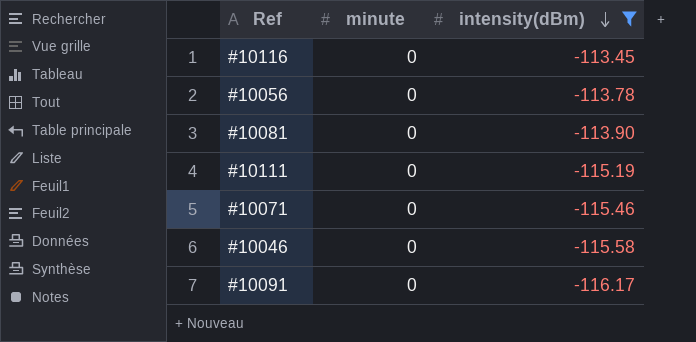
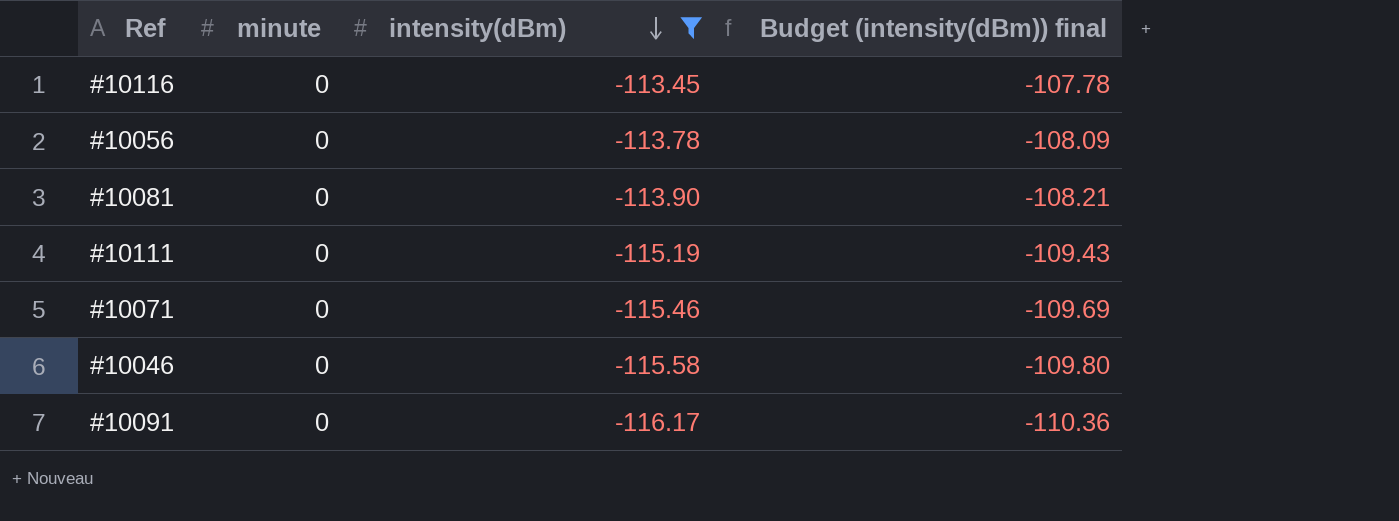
column Budget (intensity(dBm)) final | formula: none -> [intensity(dBm)] * 0.95

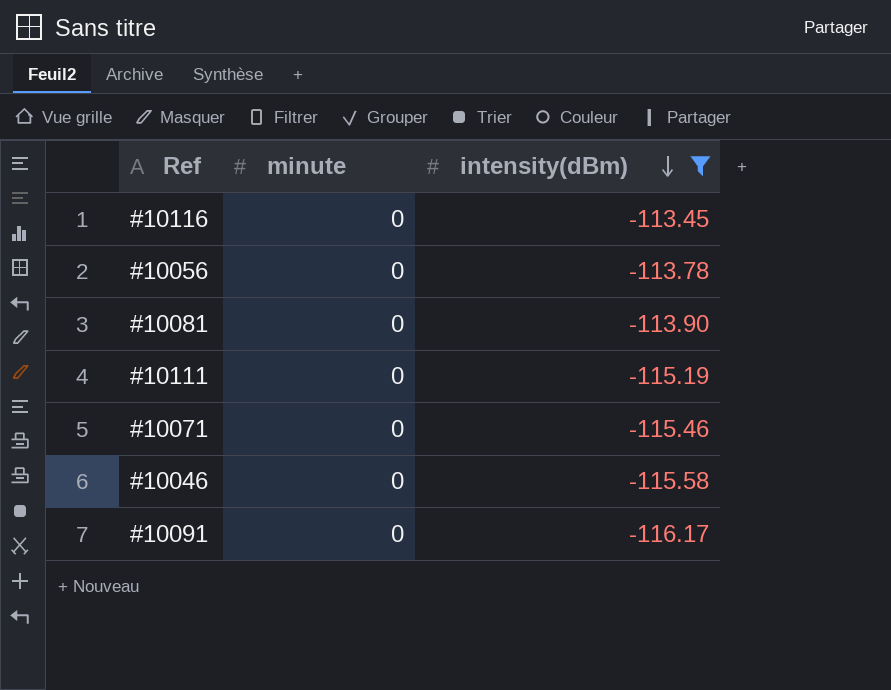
column Budget (intensity(dBm)) final | formula: [intensity(dBm)] * 0.95 -> none

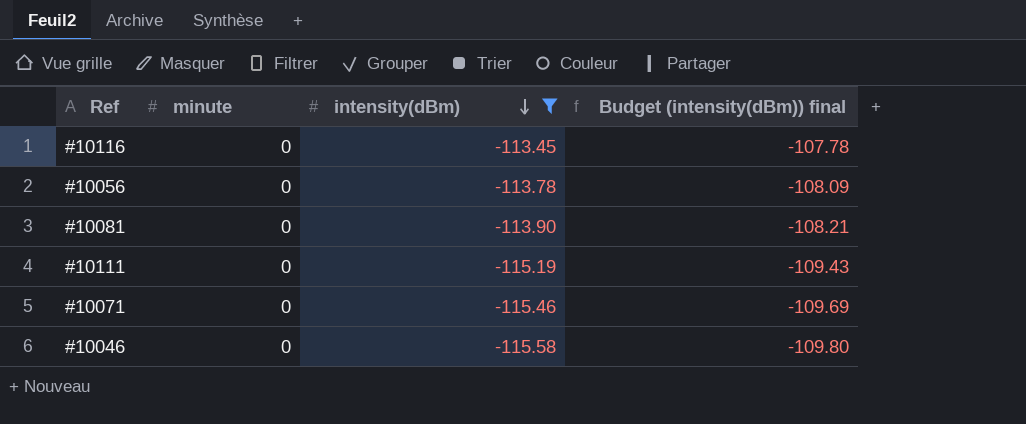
column Budget (intensity(dBm)) final | formula: none -> [intensity(dBm)] * 0.95
row #10091: 0 | -116.17 -> none

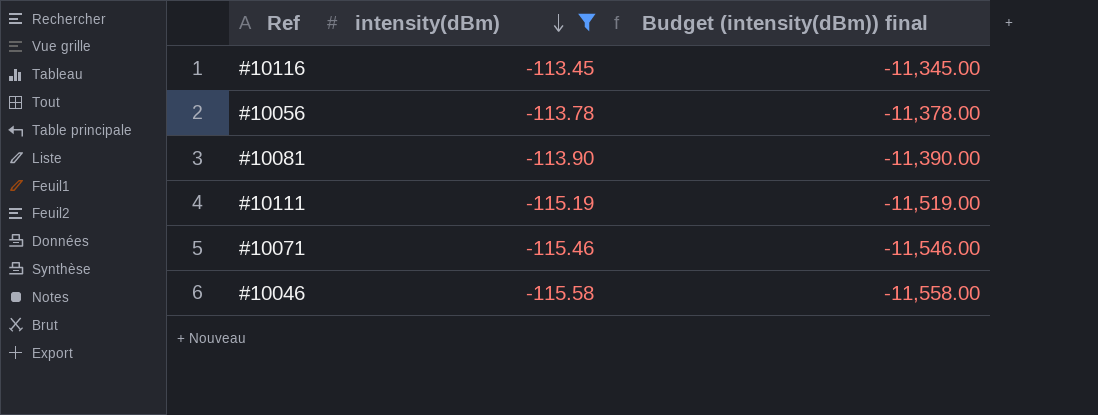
column minute | position: 2 -> none
column Budget (intensity(dBm)) final | formula: [intensity(dBm)] * 0.95 -> [intensity(dBm)] * 100

